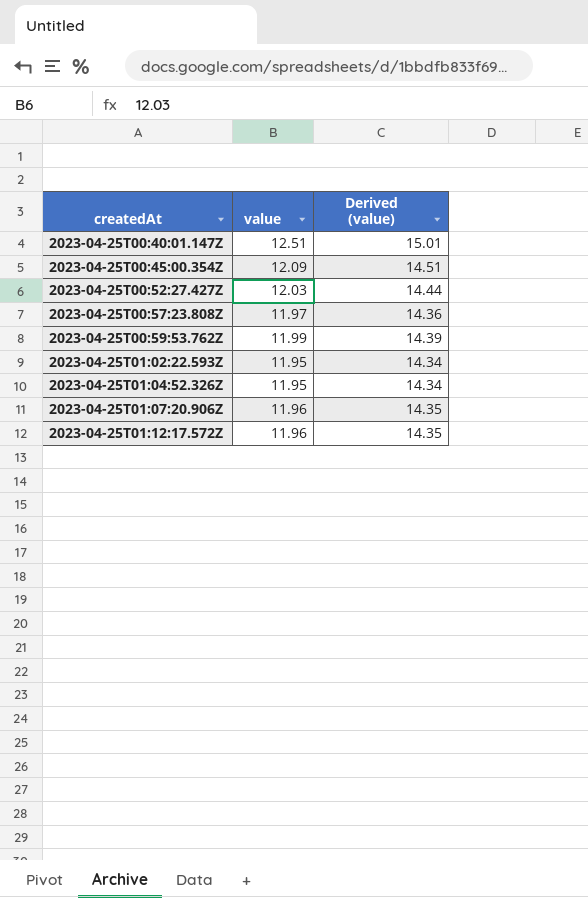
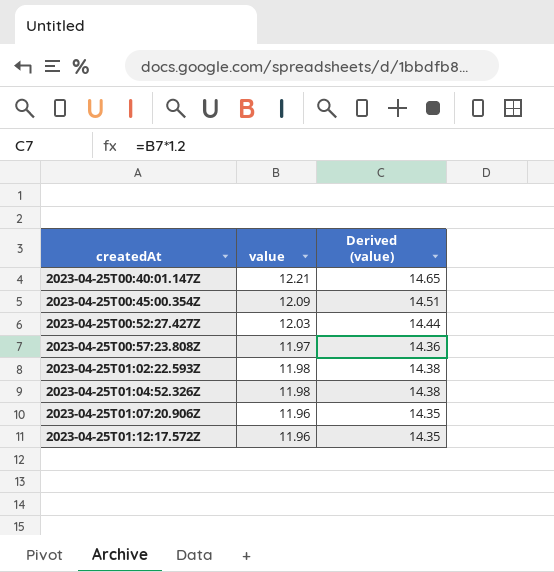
row 2023-04-25T00:59:53.762Z: 11.99 | 14.39 -> none
2023-04-25T00:40:01.147Z | value: 12.51 -> 12.21
2023-04-25T00:40:01.147Z | Derived (value): 15.01 -> 14.65
2023-04-25T01:02:22.593Z | value: 11.95 -> 11.98
2023-04-25T01:02:22.593Z | Derived (value): 14.34 -> 14.38
2023-04-25T01:04:52.326Z | value: 11.95 -> 11.98
2023-04-25T01:04:52.326Z | Derived (value): 14.34 -> 14.38

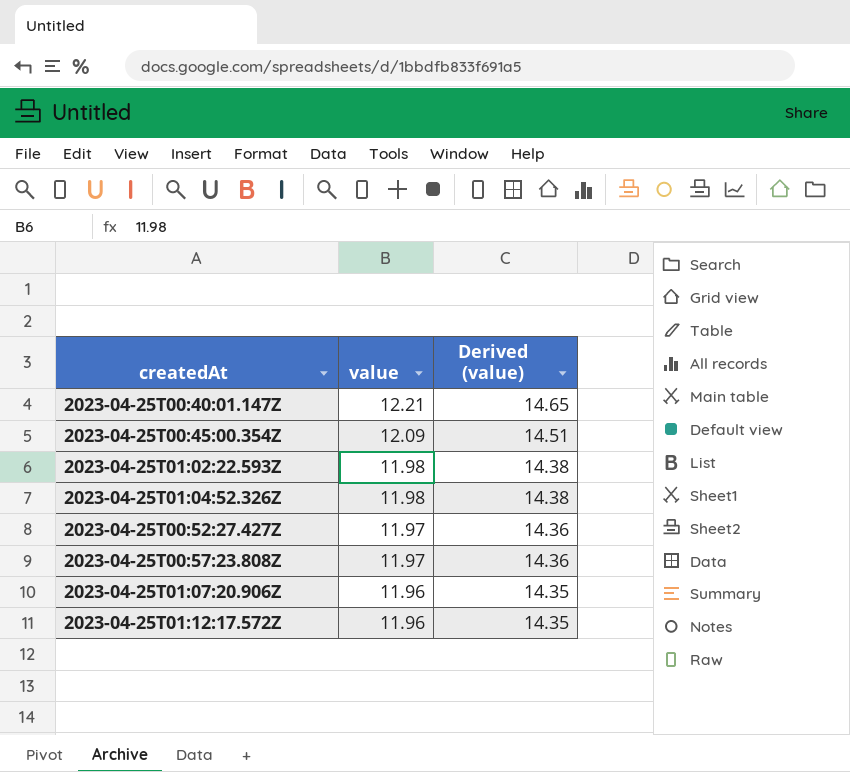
row order: createdAt ascending -> value descending
2023-04-25T00:52:27.427Z | value: 12.03 -> 11.97
2023-04-25T00:52:27.427Z | Derived (value): 14.44 -> 14.36

